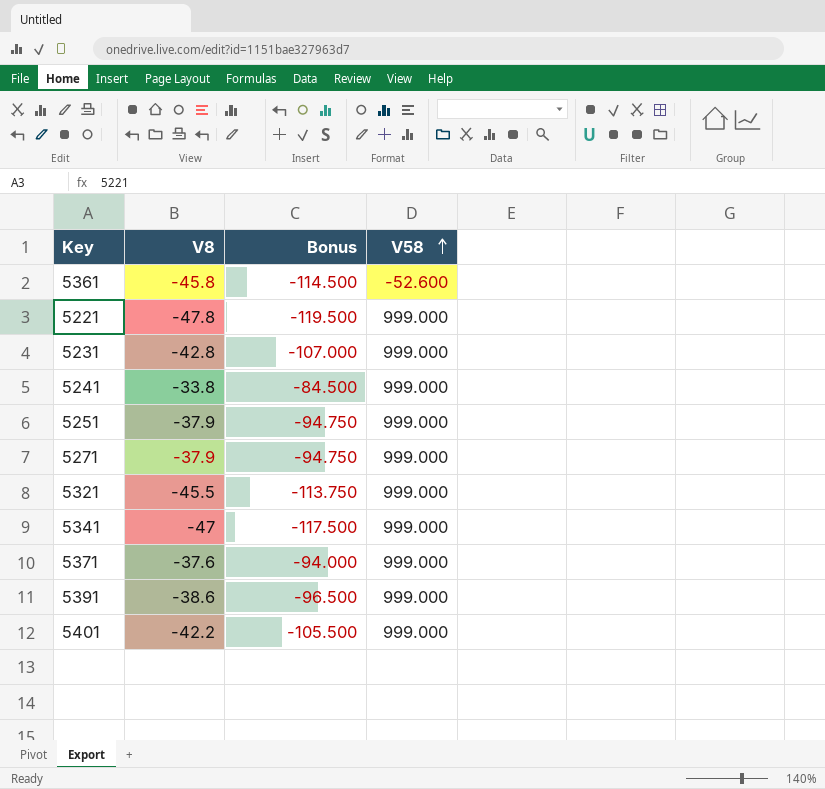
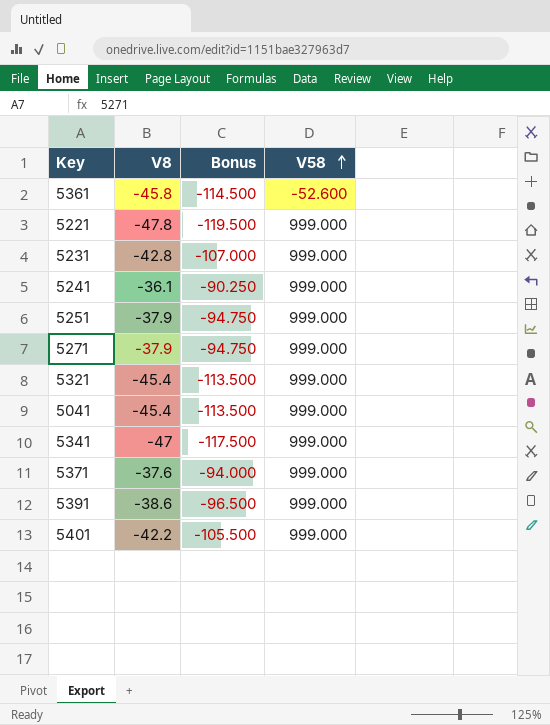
5241 | V8: -33.8 -> -36.1
5241 | Bonus: -84.500 -> -90.250
5321 | V8: -45.5 -> -45.4
5321 | Bonus: -113.750 -> -113.500
row 5041: none -> -45.4 | -113.500 | 999.000

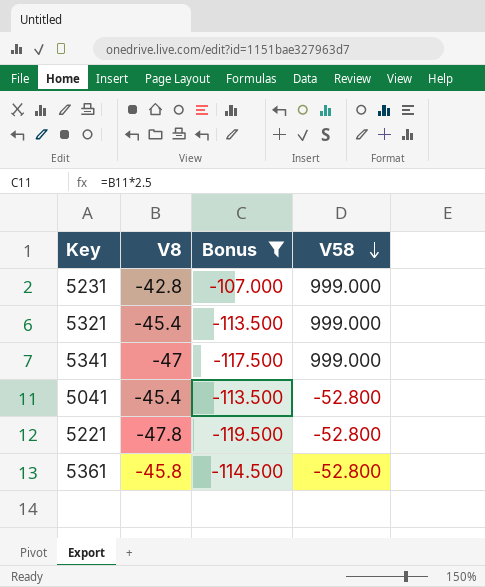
filter: none -> Bonus <= -107.000
row order: V58 ascending -> V58 descending
5041 | V58: 999.000 -> -52.800
5221 | V58: 999.000 -> -52.800
5361 | V58: -52.600 -> -52.800

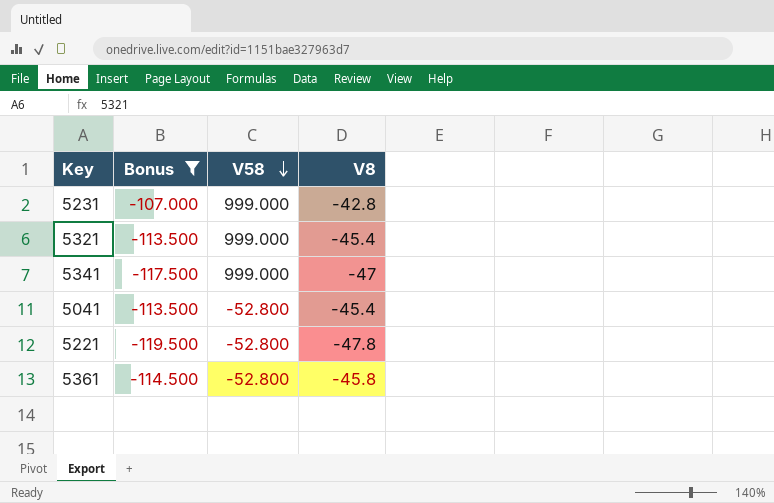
column V8 | position: 2 -> 4

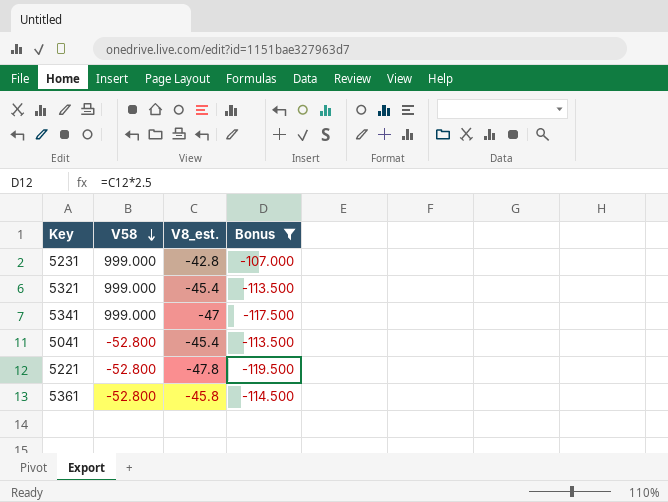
column name: V8 -> V8_est.
column Bonus | position: 2 -> 4

